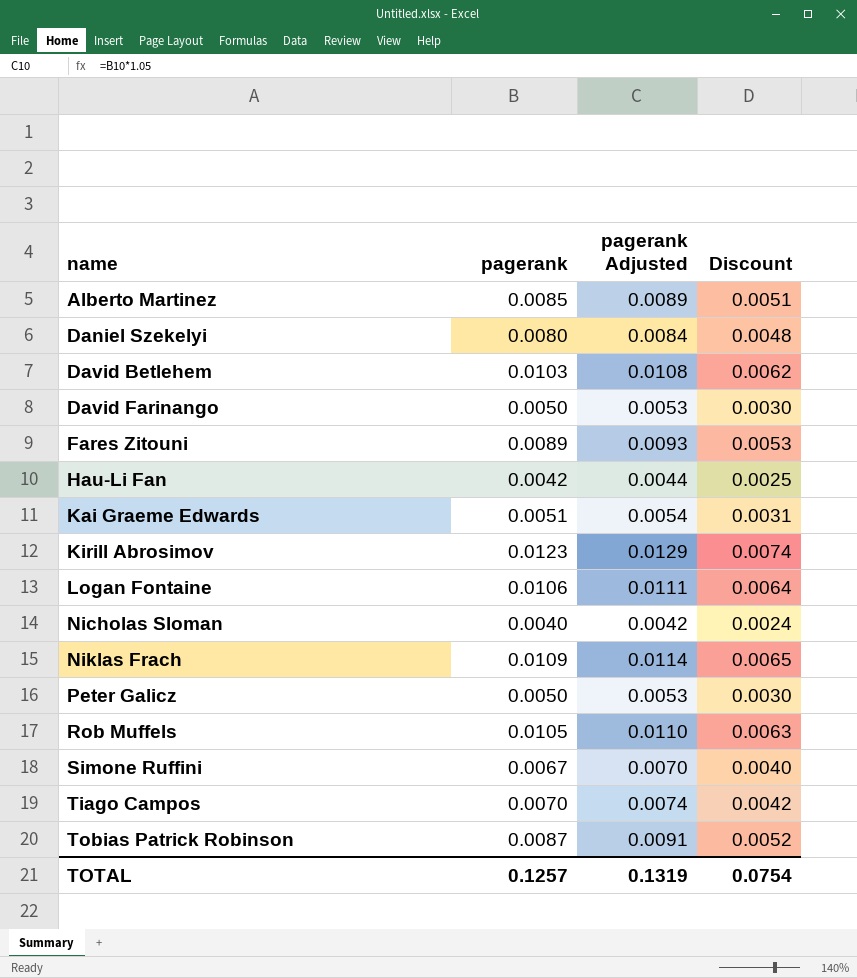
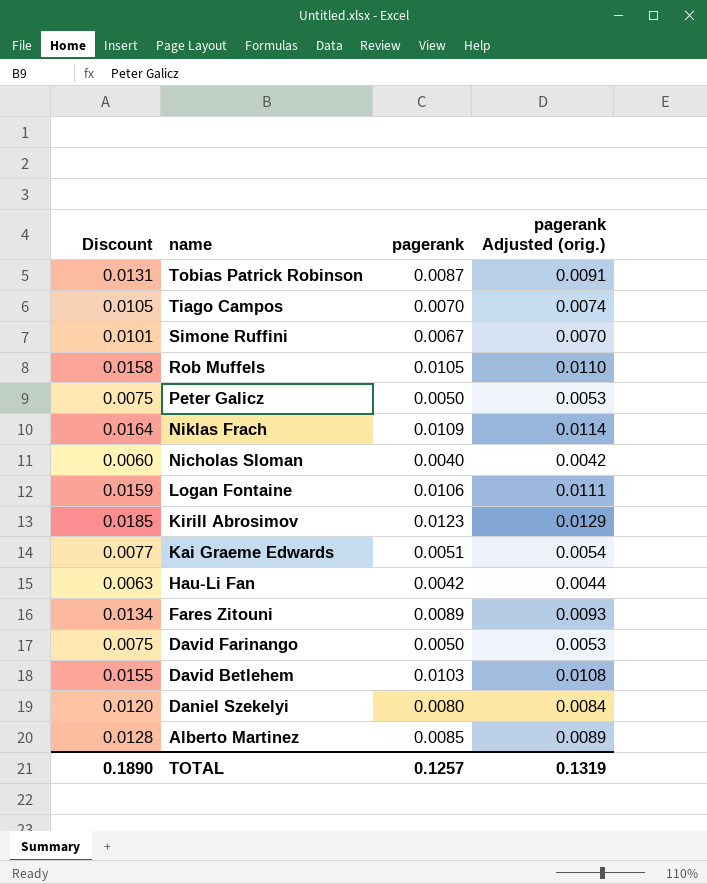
row order: name ascending -> name descending
column Discount | formula: [pagerank] * 0.6 -> [pagerank] * 1.5
column Discount | position: 4 -> 1
column name: pagerank Adjusted -> pagerank Adjusted (orig.)
TOTAL | Discount: 0.0754 -> 0.1890

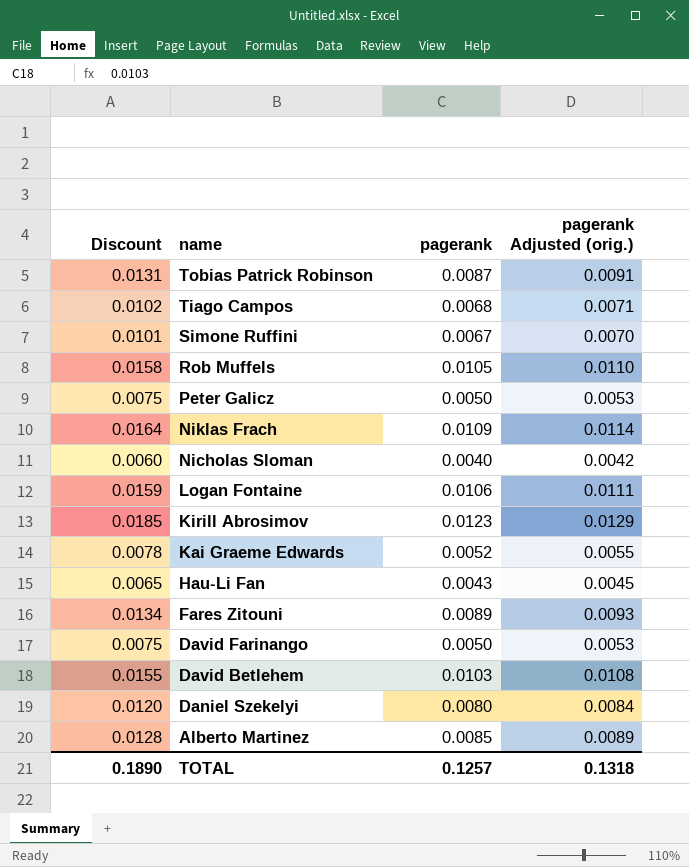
Tiago Campos | Discount: 0.0105 -> 0.0102
Tiago Campos | pagerank: 0.0070 -> 0.0068
Tiago Campos | pagerank Adjusted (orig.): 0.0074 -> 0.0071
Kai Graeme Edwards | Discount: 0.0077 -> 0.0078
Kai Graeme Edwards | pagerank: 0.0051 -> 0.0052
Kai Graeme Edwards | pagerank Adjusted (orig.): 0.0054 -> 0.0055
Hau-Li Fan | Discount: 0.0063 -> 0.0065
Hau-Li Fan | pagerank: 0.0042 -> 0.0043
Hau-Li Fan | pagerank Adjusted (orig.): 0.0044 -> 0.0045
TOTAL | pagerank Adjusted (orig.): 0.1319 -> 0.1318

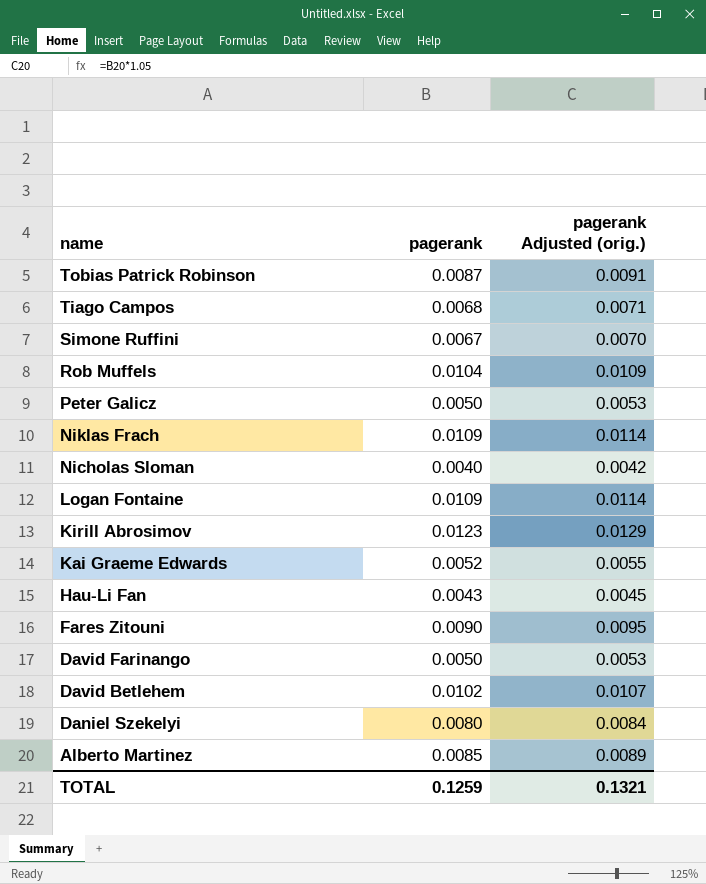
column Discount | formula: [pagerank] * 1.5 -> none
Rob Muffels | pagerank: 0.0105 -> 0.0104
Rob Muffels | pagerank Adjusted (orig.): 0.0110 -> 0.0109
Logan Fontaine | pagerank: 0.0106 -> 0.0109
Logan Fontaine | pagerank Adjusted (orig.): 0.0111 -> 0.0114
Fares Zitouni | pagerank: 0.0089 -> 0.0090
Fares Zitouni | pagerank Adjusted (orig.): 0.0093 -> 0.0095
David Betlehem | pagerank: 0.0103 -> 0.0102
David Betlehem | pagerank Adjusted (orig.): 0.0108 -> 0.0107
TOTAL | pagerank: 0.1257 -> 0.1259
TOTAL | pagerank Adjusted (orig.): 0.1318 -> 0.1321

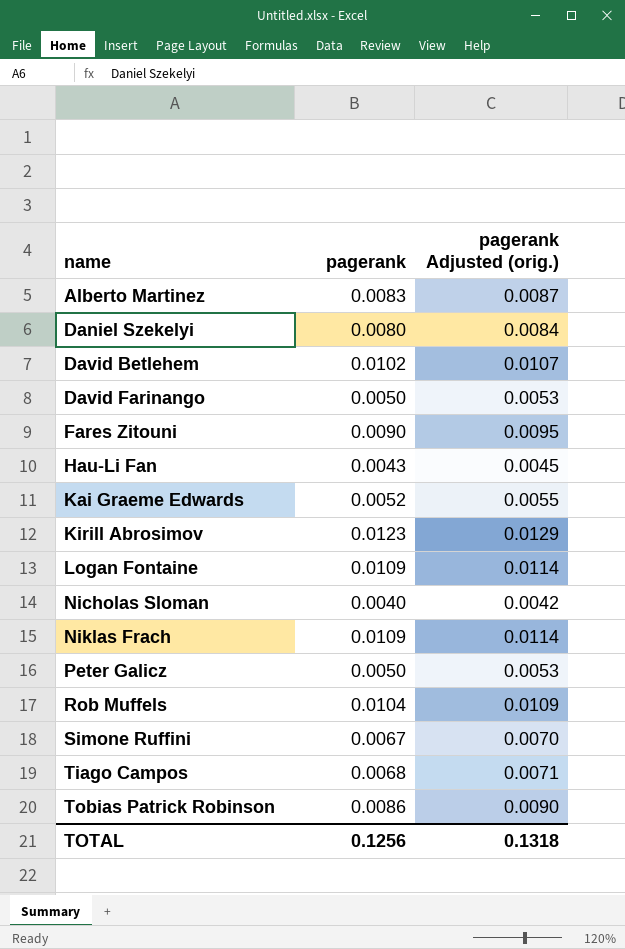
row order: name descending -> name ascending
Alberto Martinez | pagerank: 0.0085 -> 0.0083
Alberto Martinez | pagerank Adjusted (orig.): 0.0089 -> 0.0087
Tobias Patrick Robinson | pagerank: 0.0087 -> 0.0086
Tobias Patrick Robinson | pagerank Adjusted (orig.): 0.0091 -> 0.0090
TOTAL | pagerank: 0.1259 -> 0.1256
TOTAL | pagerank Adjusted (orig.): 0.1321 -> 0.1318

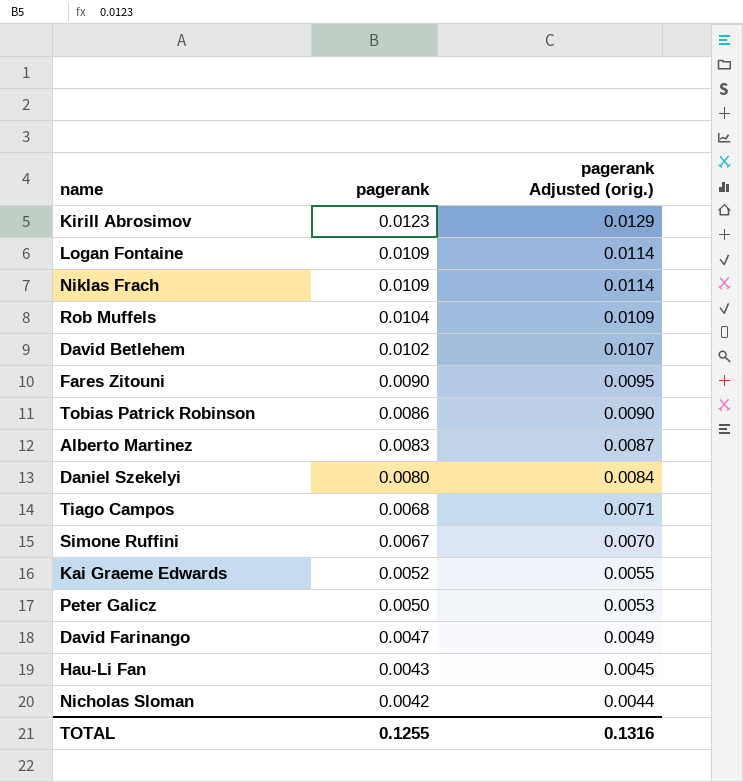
row order: name ascending -> pagerank descending
David Farinango | pagerank: 0.0050 -> 0.0047
David Farinango | pagerank Adjusted (orig.): 0.0053 -> 0.0049
Nicholas Sloman | pagerank: 0.0040 -> 0.0042
Nicholas Sloman | pagerank Adjusted (orig.): 0.0042 -> 0.0044
TOTAL | pagerank: 0.1256 -> 0.1255
TOTAL | pagerank Adjusted (orig.): 0.1318 -> 0.1316

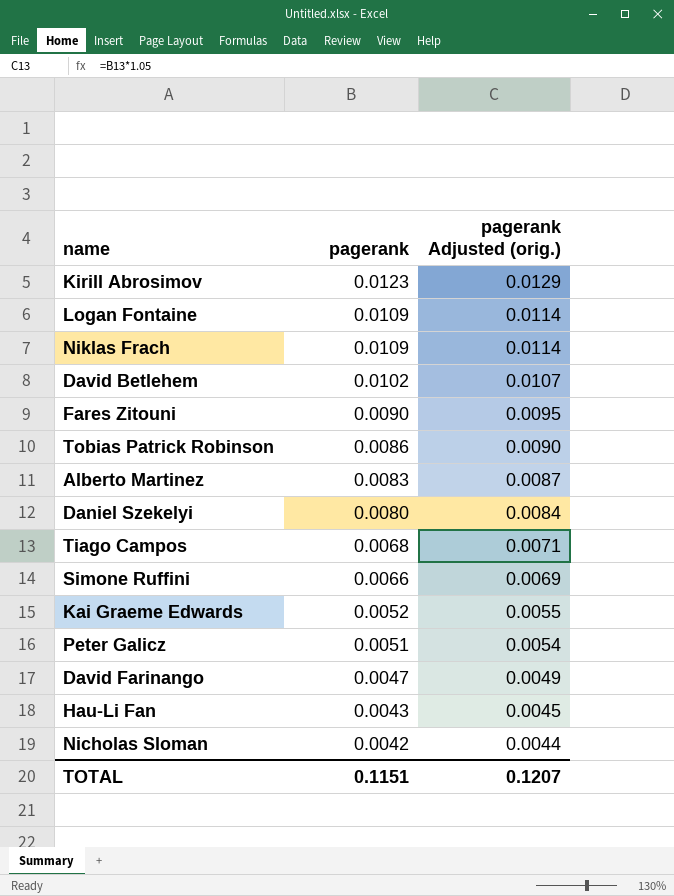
row Rob Muffels: 0.0104 | 0.0109 -> none
Simone Ruffini | pagerank: 0.0067 -> 0.0066
Simone Ruffini | pagerank Adjusted (orig.): 0.0070 -> 0.0069
Peter Galicz | pagerank: 0.0050 -> 0.0051
Peter Galicz | pagerank Adjusted (orig.): 0.0053 -> 0.0054
TOTAL | pagerank: 0.1255 -> 0.1151
TOTAL | pagerank Adjusted (orig.): 0.1316 -> 0.1207

